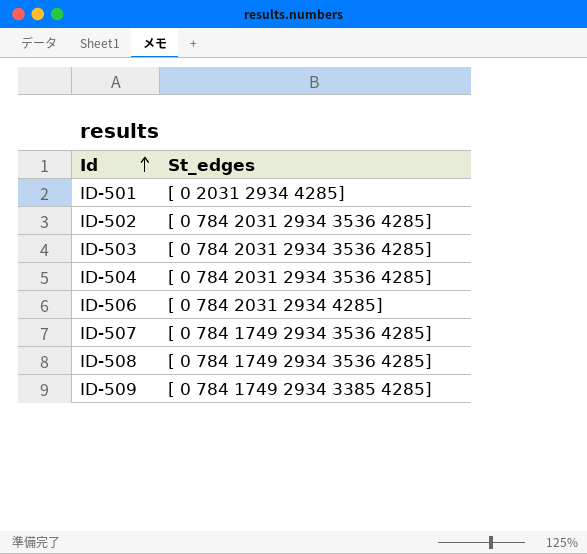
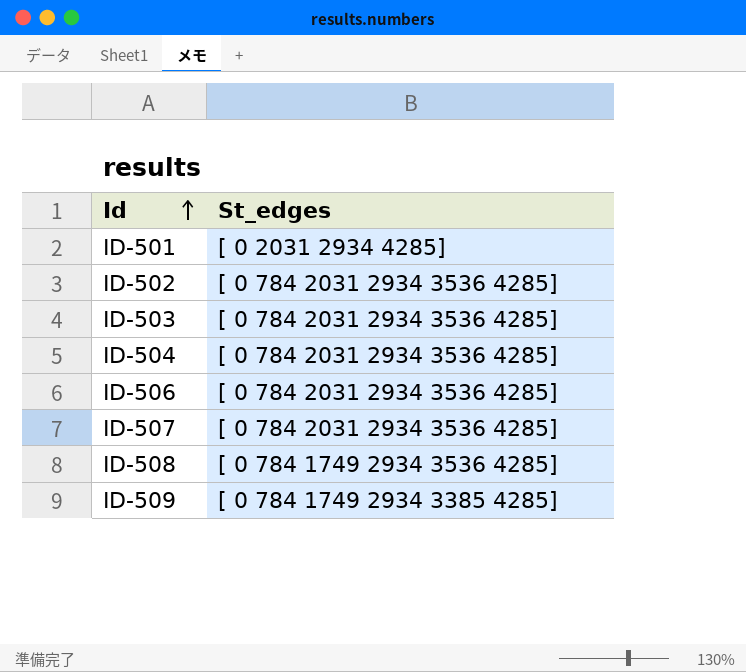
ID-506 | St_edges: [ 0 784 2031 2934 4285] -> [ 0 784 2031 2934 3536 4285]
ID-507 | St_edges: [ 0 784 1749 2934 3536 4285] -> [ 0 784 2031 2934 3536 4285]

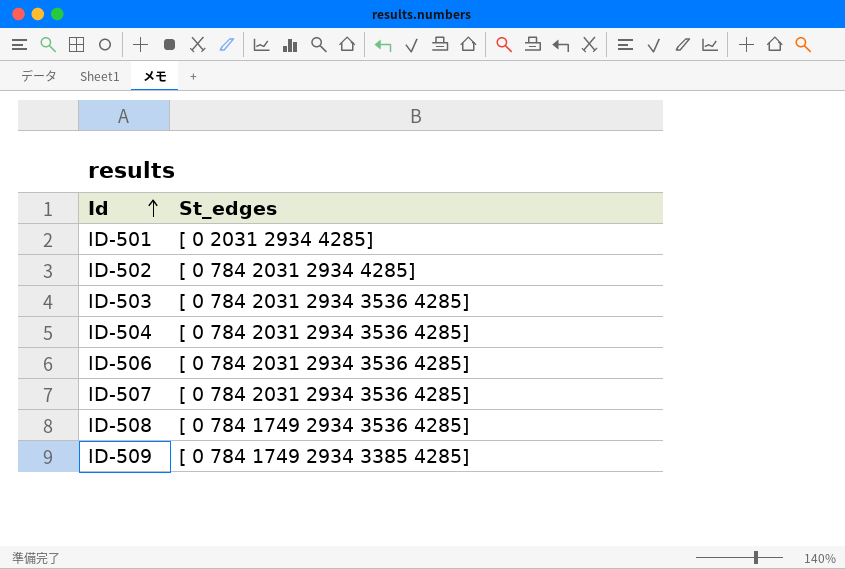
ID-502 | St_edges: [ 0 784 2031 2934 3536 4285] -> [ 0 784 2031 2934 4285]

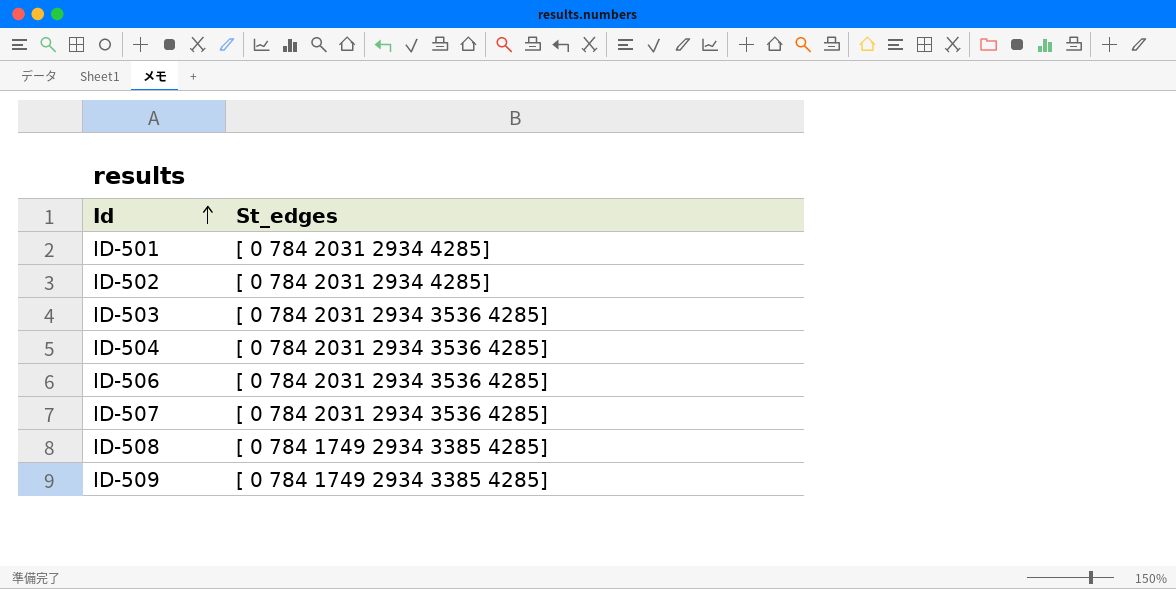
ID-501 | St_edges: [ 0 2031 2934 4285] -> [ 0 784 2031 2934 4285]
ID-508 | St_edges: [ 0 784 1749 2934 3536 4285] -> [ 0 784 1749 2934 3385 4285]

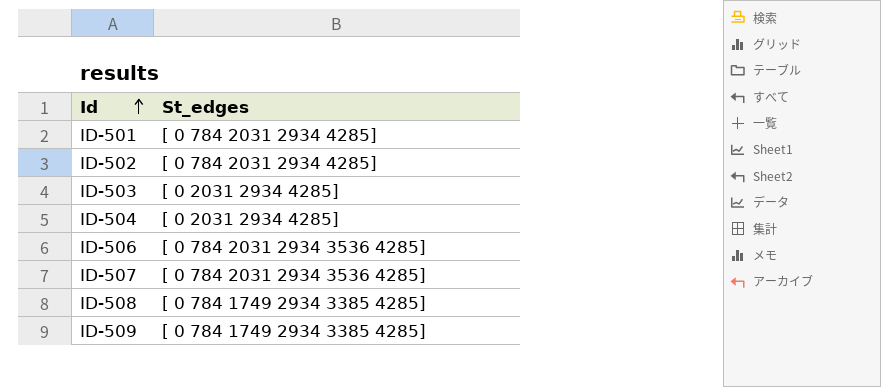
ID-503 | St_edges: [ 0 784 2031 2934 3536 4285] -> [ 0 2031 2934 4285]
ID-504 | St_edges: [ 0 784 2031 2934 3536 4285] -> [ 0 2031 2934 4285]

